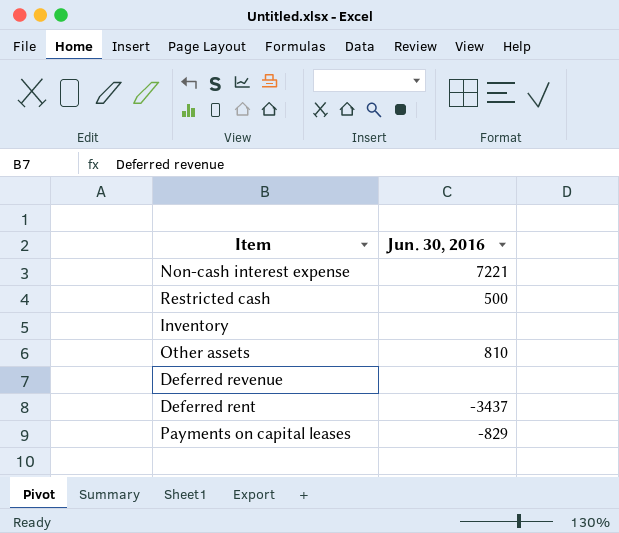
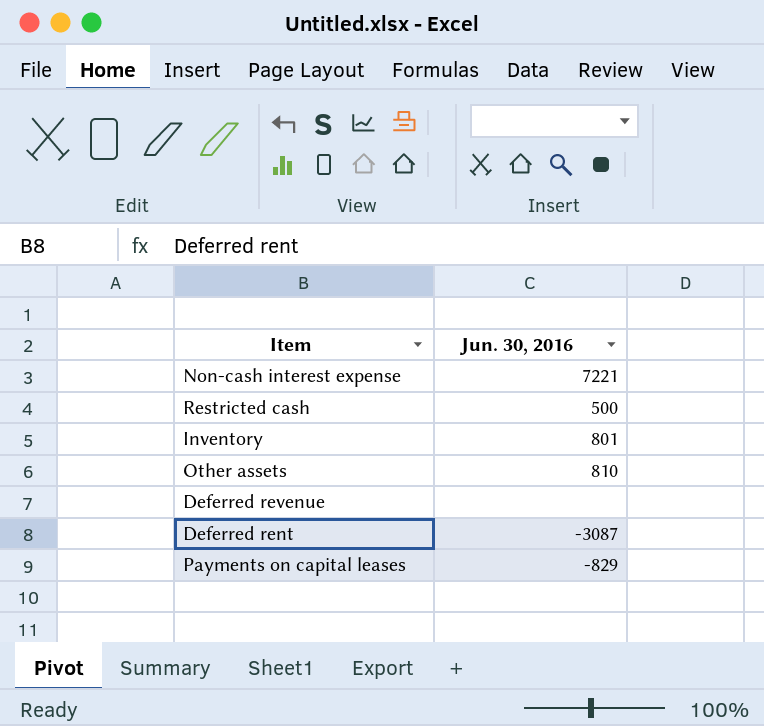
Inventory | Jun. 30, 2016: none -> 801
Deferred rent | Jun. 30, 2016: -3437 -> -3087

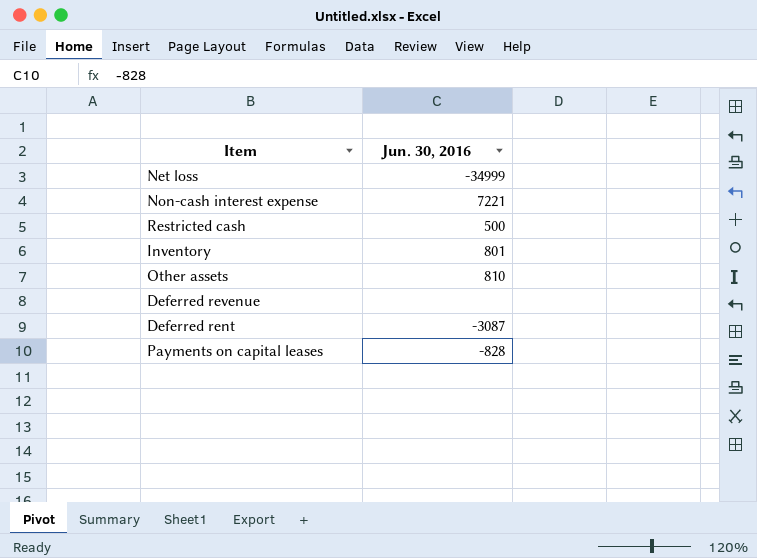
row Net loss: none -> -34999
Payments on capital leases | Jun. 30, 2016: -829 -> -828

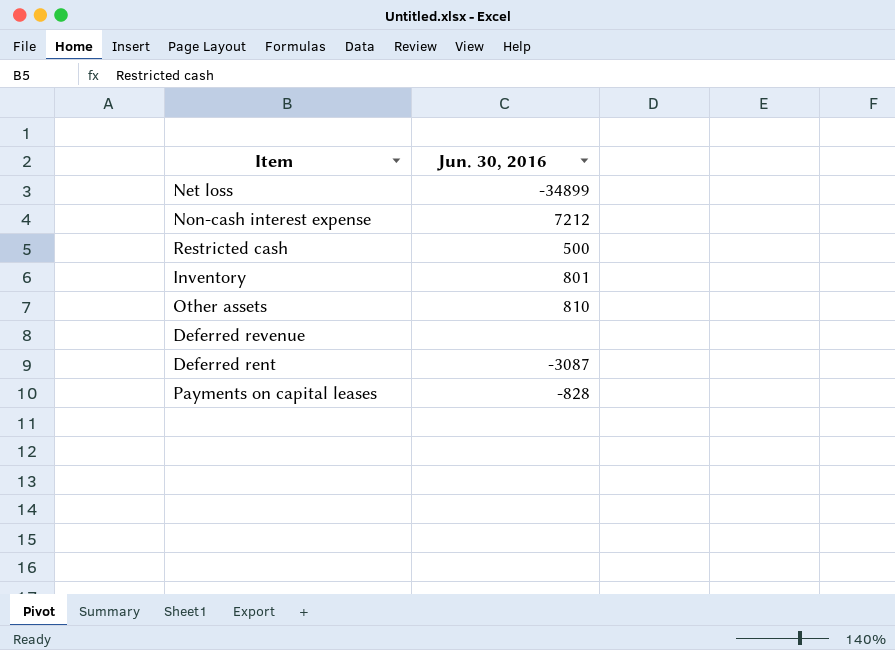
Net loss | Jun. 30, 2016: -34999 -> -34899
Non-cash interest expense | Jun. 30, 2016: 7221 -> 7212

